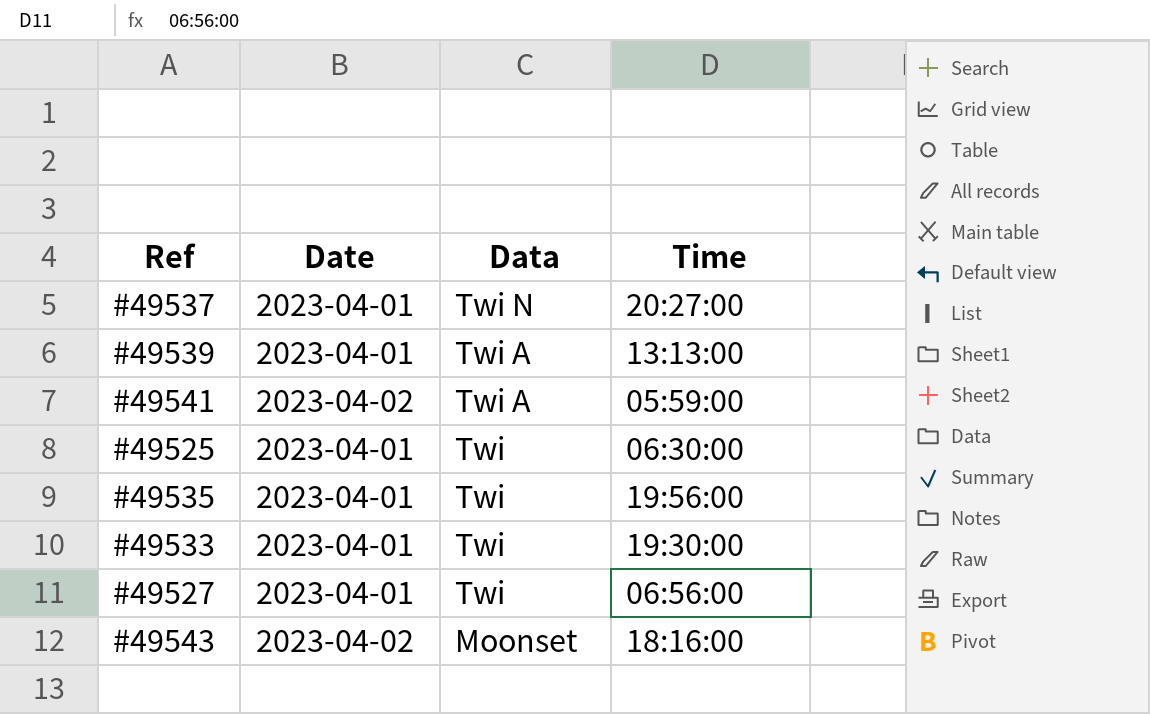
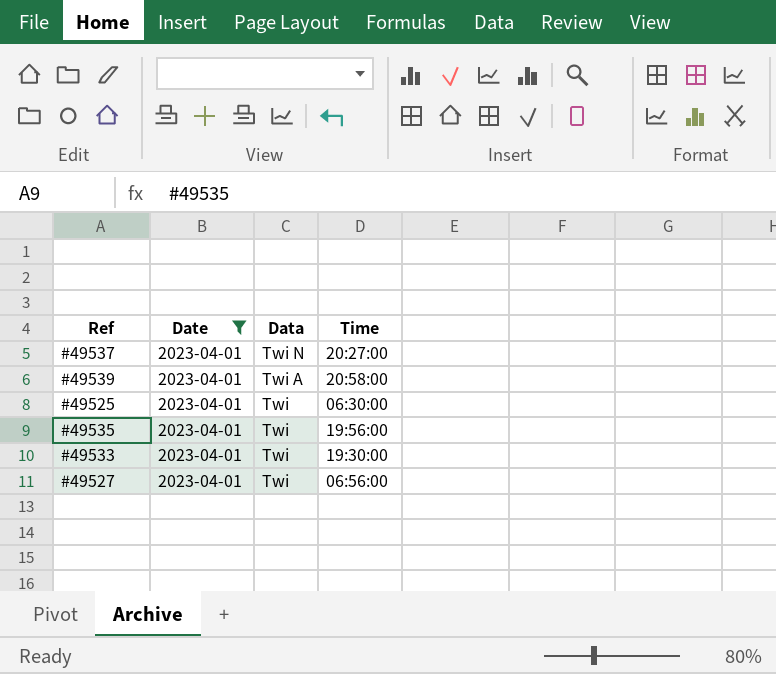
filter: none -> Date = 2023-04-01
#49539 | Time: 13:13:00 -> 20:58:00

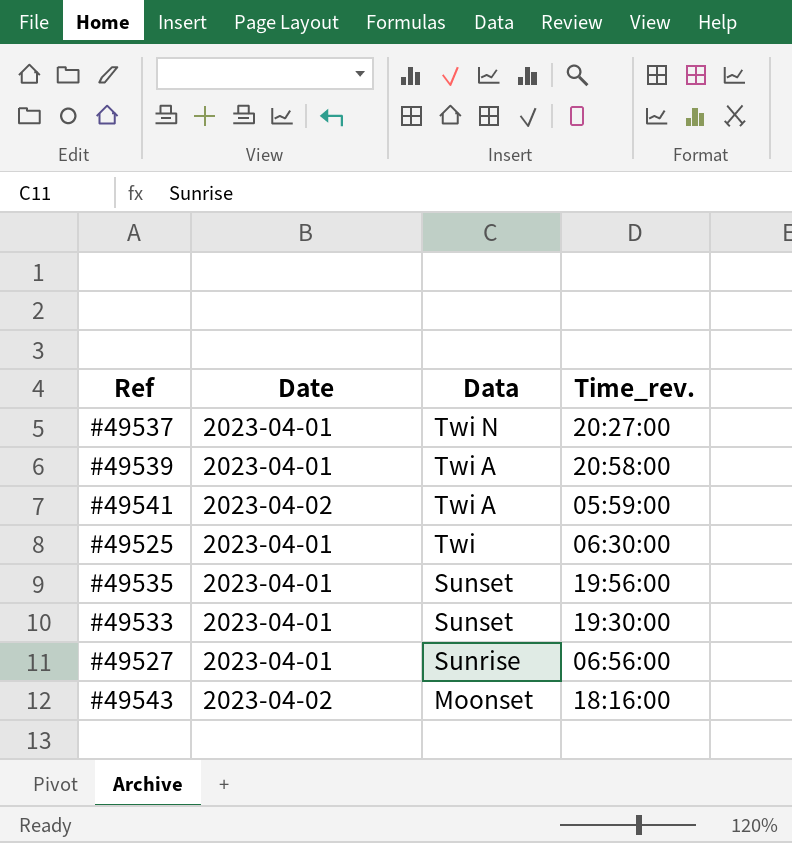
filter: Date = 2023-04-01 -> none
column name: Time -> Time_rev.
#49535 | Data: Twi -> Sunset
#49533 | Data: Twi -> Sunset
#49527 | Data: Twi -> Sunrise

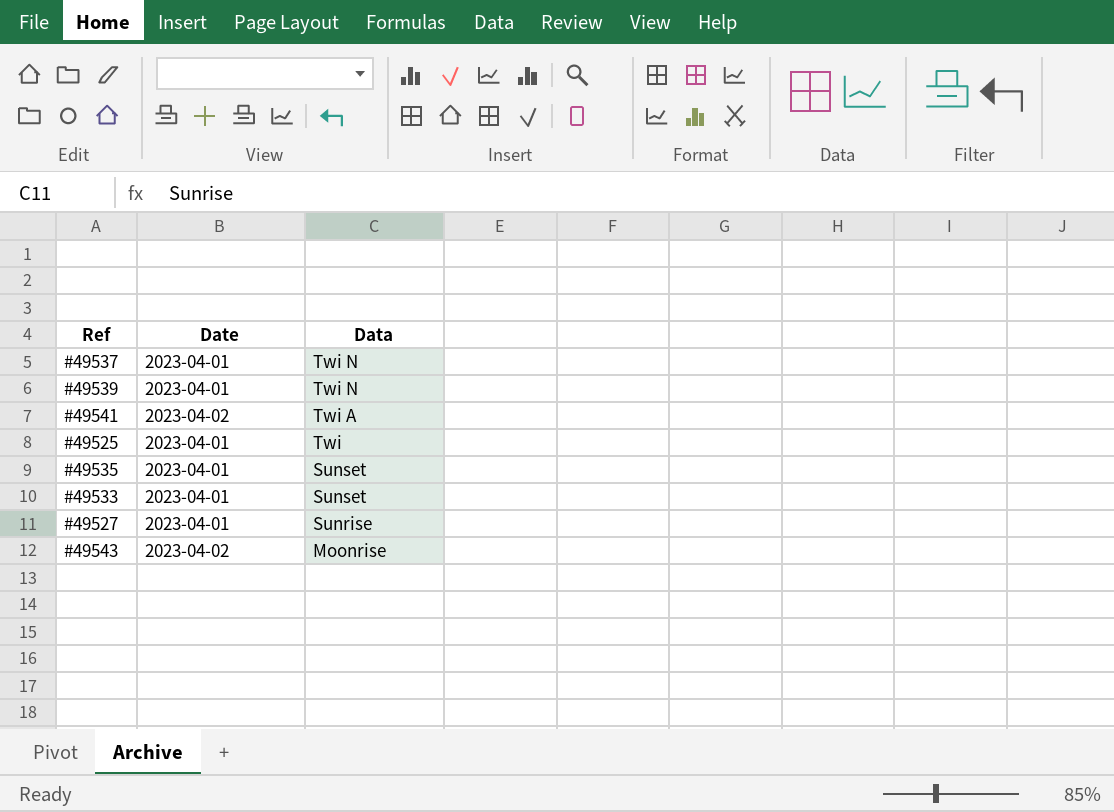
column Time_rev. | position: 4 -> none
#49539 | Data: Twi A -> Twi N
#49543 | Data: Moonset -> Moonrise

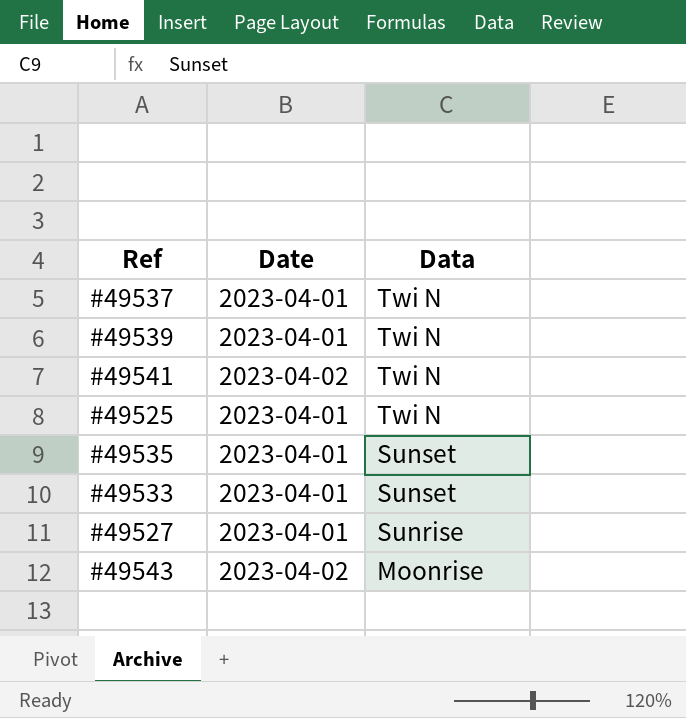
#49541 | Data: Twi A -> Twi N
#49525 | Data: Twi -> Twi N

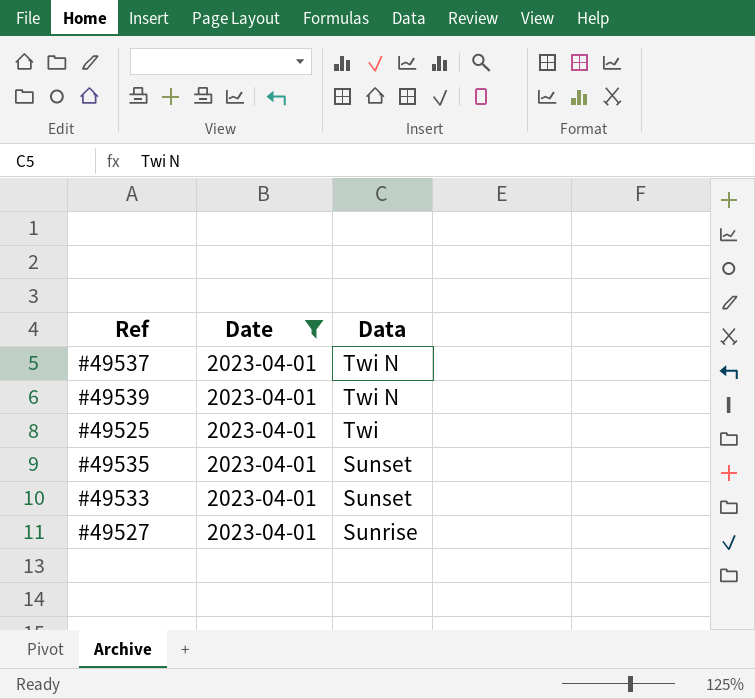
filter: none -> Date = 2023-04-01
#49525 | Data: Twi N -> Twi

